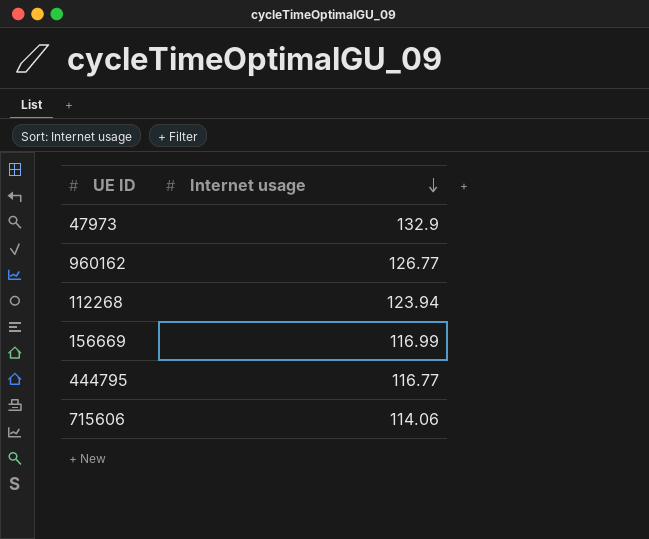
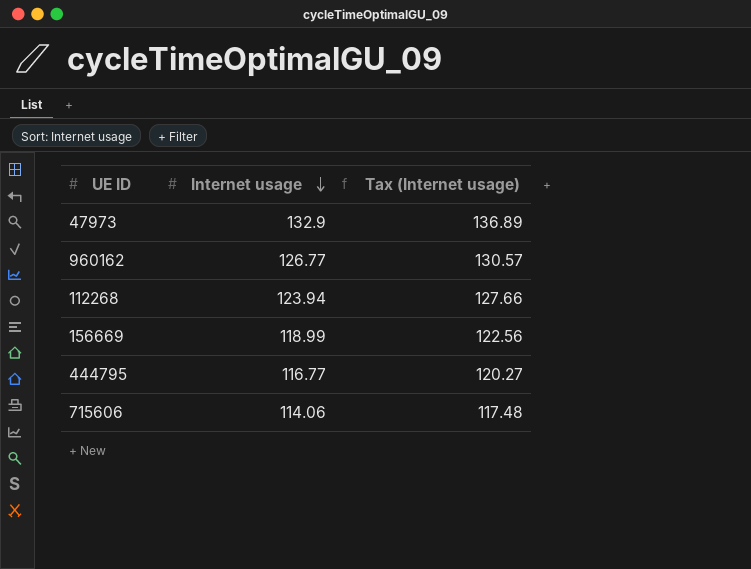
column Tax (Internet usage) | formula: none -> [Internet usage] * 1.03
156669 | Internet usage: 116.99 -> 118.99

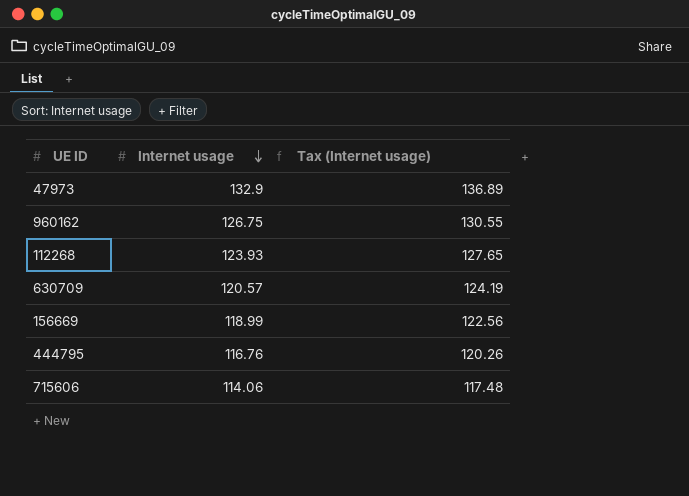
960162 | Internet usage: 126.77 -> 126.75
960162 | Tax (Internet usage): 130.57 -> 130.55
112268 | Internet usage: 123.94 -> 123.93
112268 | Tax (Internet usage): 127.66 -> 127.65
row 630709: none -> 120.57 | 124.19
444795 | Internet usage: 116.77 -> 116.76
444795 | Tax (Internet usage): 120.27 -> 120.26

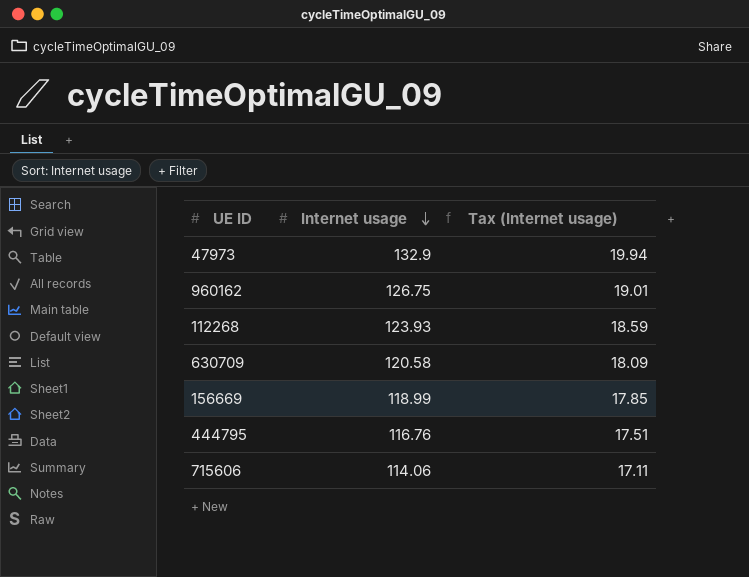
column Tax (Internet usage) | formula: [Internet usage] * 1.03 -> [Internet usage] * 0.15
630709 | Internet usage: 120.57 -> 120.58

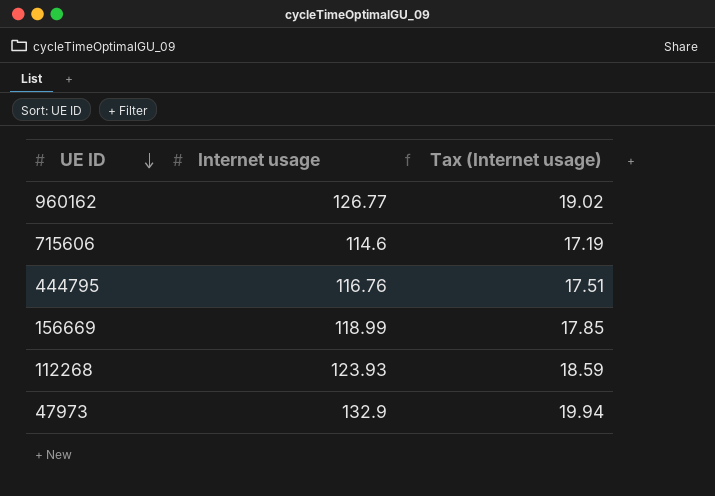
row order: Internet usage descending -> UE ID descending
row 630709: 120.58 | 18.09 -> none
960162 | Internet usage: 126.75 -> 126.77
960162 | Tax (Internet usage): 19.01 -> 19.02
715606 | Internet usage: 114.06 -> 114.6
715606 | Tax (Internet usage): 17.11 -> 17.19

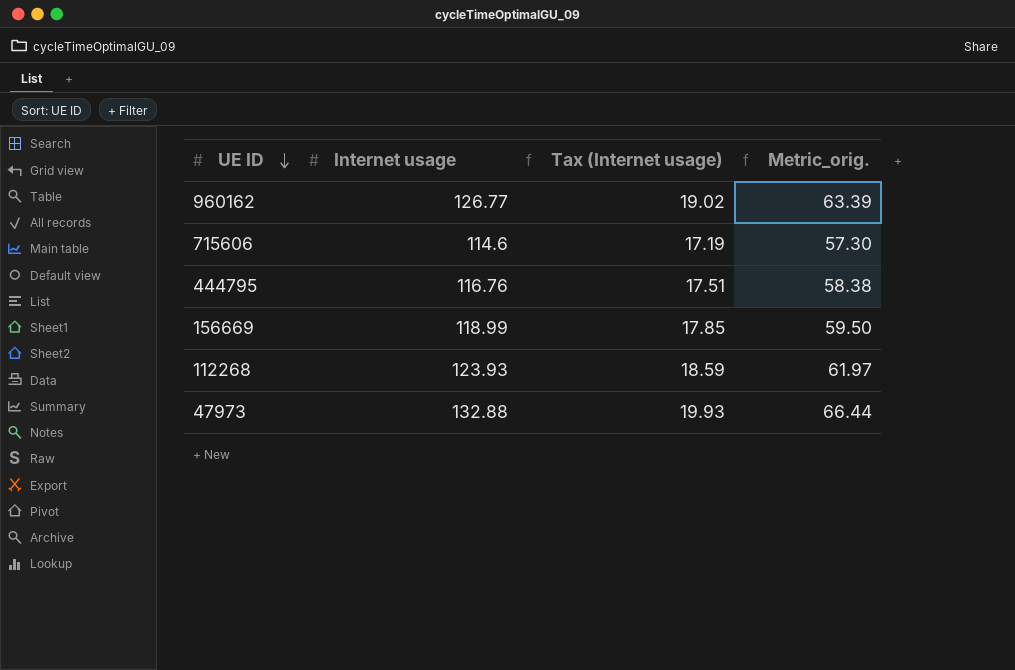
column Metric_orig. | formula: none -> [Internet usage] * 0.5
47973 | Internet usage: 132.9 -> 132.88
47973 | Tax (Internet usage): 19.94 -> 19.93

